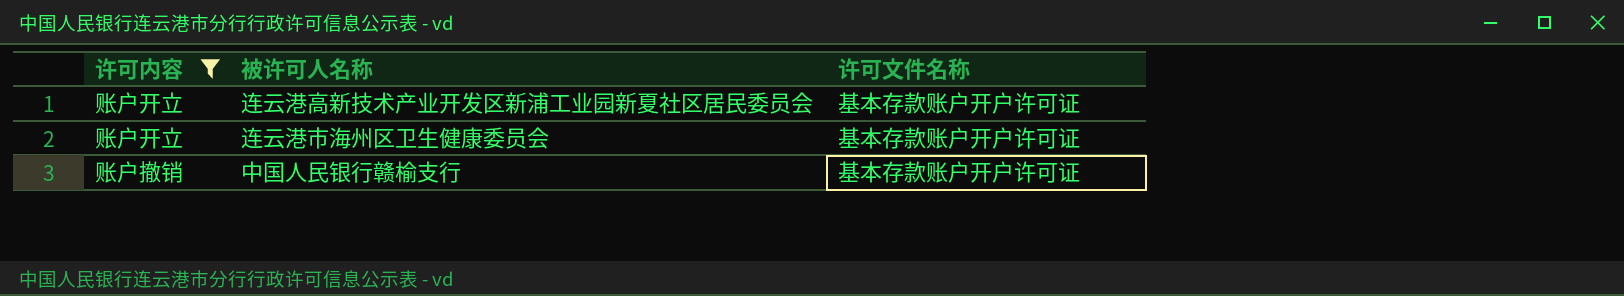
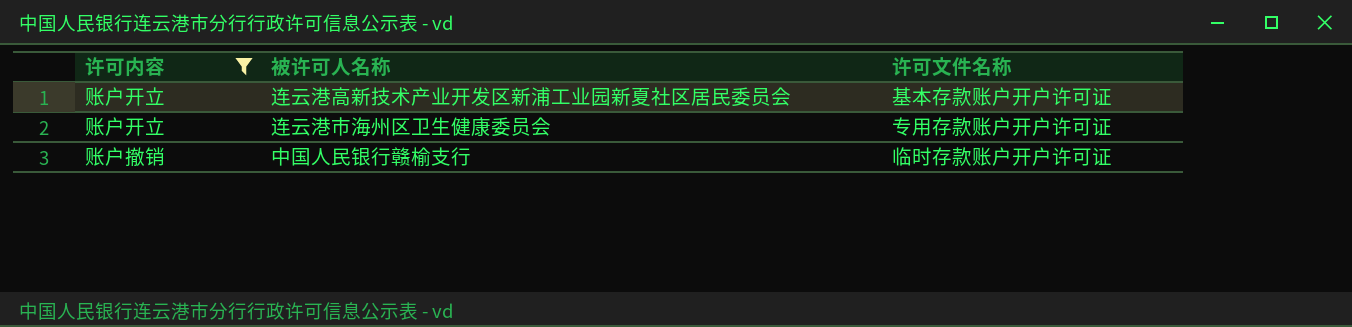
连云港市海州区卫生健康委员会 | 许可文件名称: 基本存款账户开户许可证 -> 专用存款账户开户许可证
中国人民银行赣榆支行 | 许可文件名称: 基本存款账户开户许可证 -> 临时存款账户开户许可证

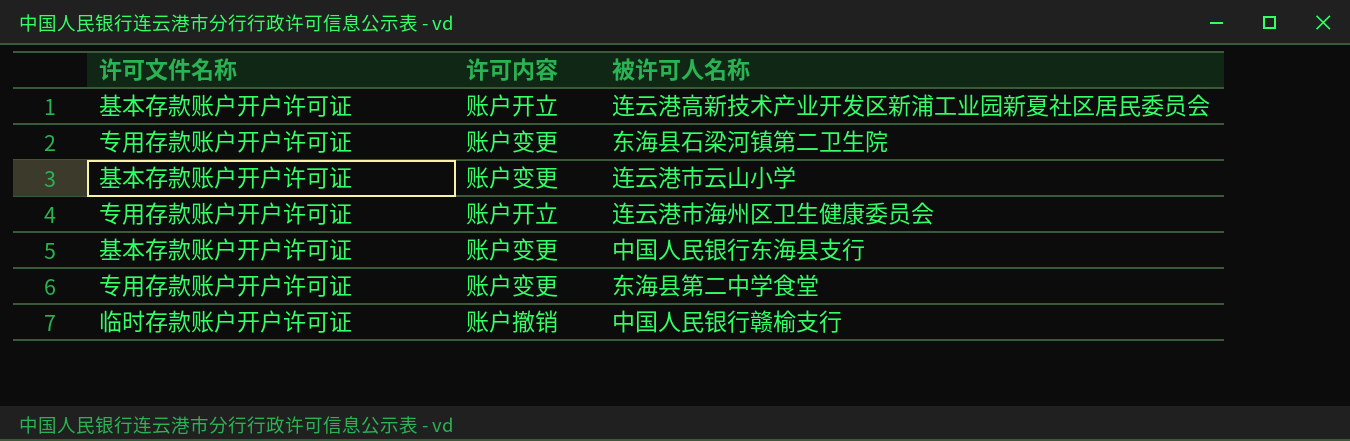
filter: 许可内容 != 账户变更 -> none
column 许可文件名称 | position: 3 -> 1

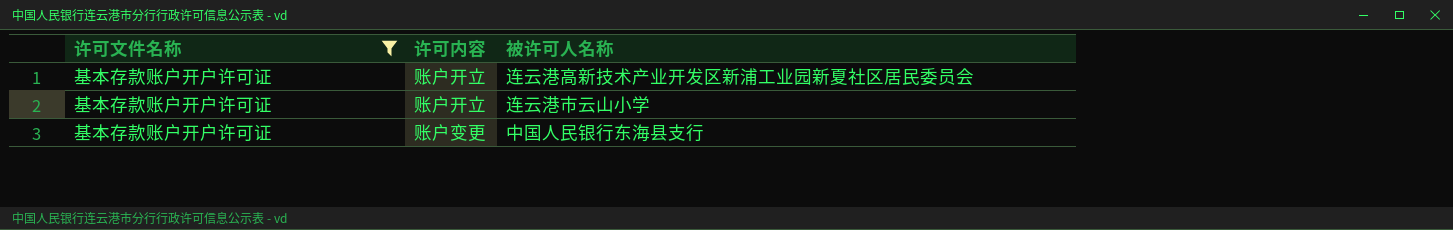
filter: none -> 许可文件名称 = 基本存款账户开户许可证
连云港市云山小学 | 许可内容: 账户变更 -> 账户开立

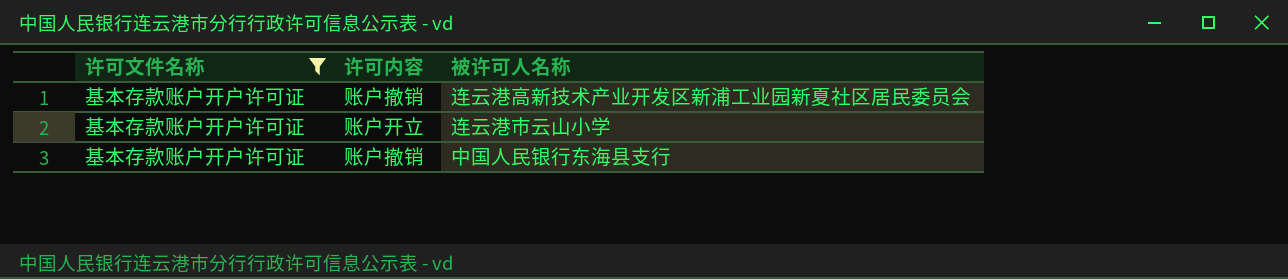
连云港高新技术产业开发区新浦工业园新夏社区居民委员会 | 许可内容: 账户开立 -> 账户撤销
中国人民银行东海县支行 | 许可内容: 账户变更 -> 账户撤销

